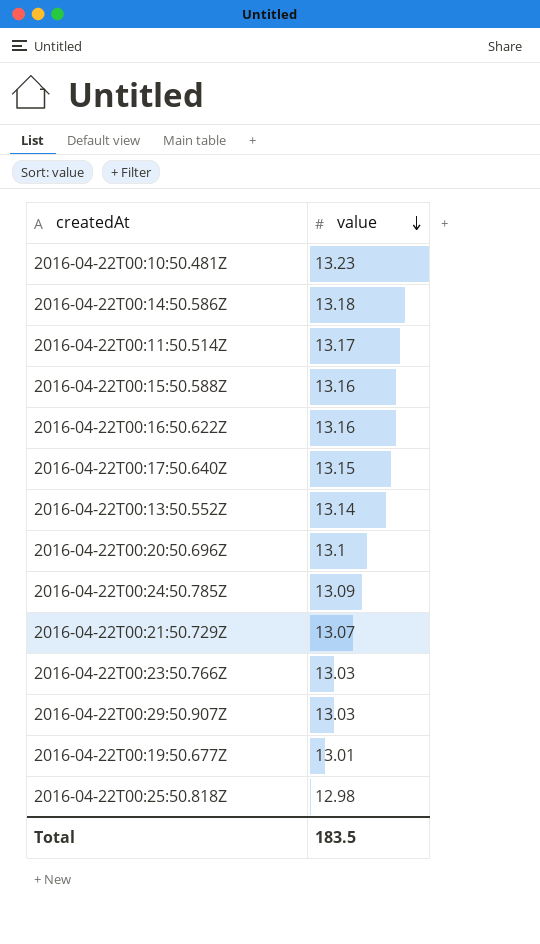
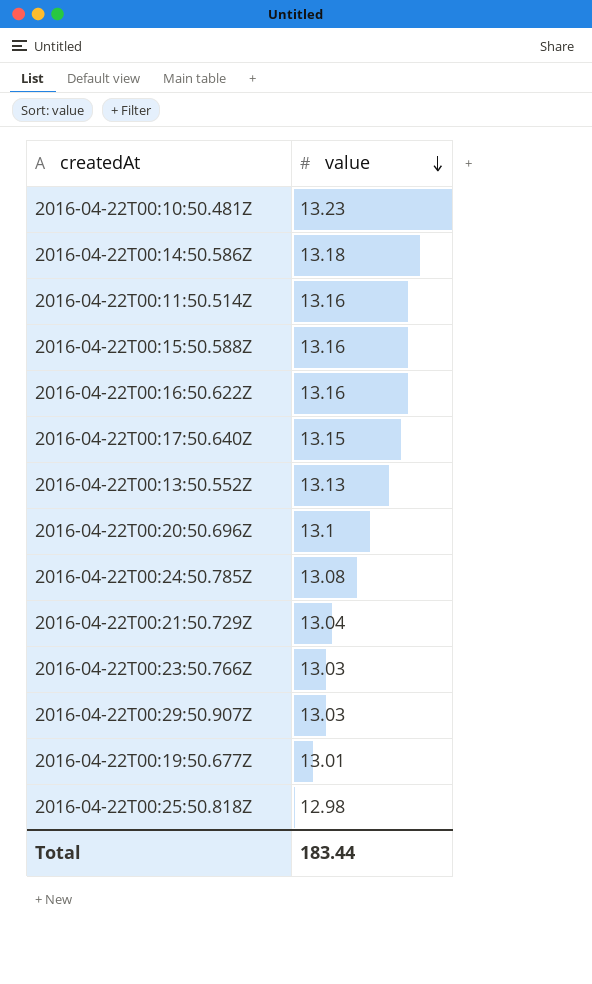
2016-04-22T00:11:50.514Z | value: 13.17 -> 13.16
2016-04-22T00:13:50.552Z | value: 13.14 -> 13.13
2016-04-22T00:24:50.785Z | value: 13.09 -> 13.08
2016-04-22T00:21:50.729Z | value: 13.07 -> 13.04
Total | value: 183.5 -> 183.44

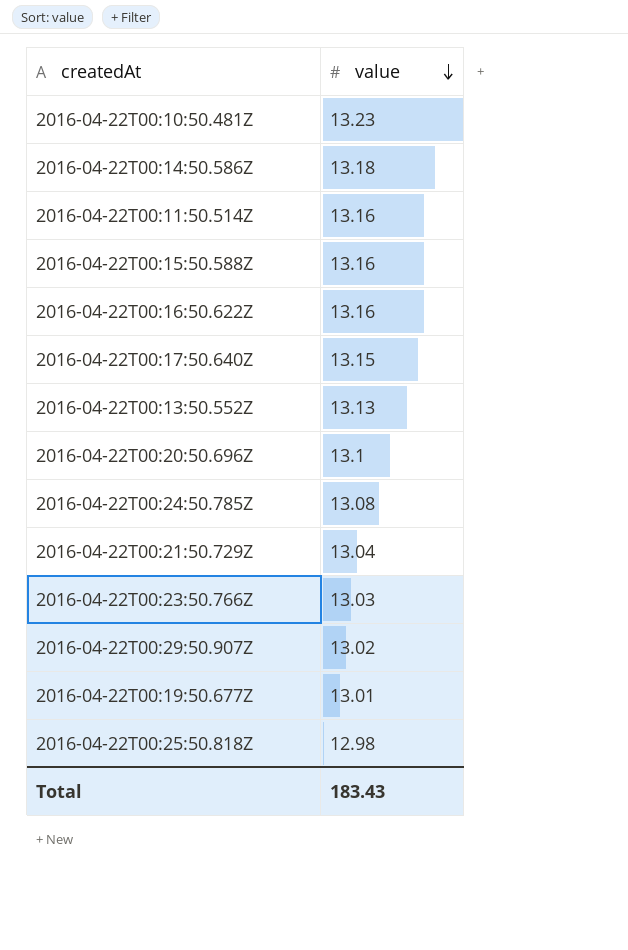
2016-04-22T00:29:50.907Z | value: 13.03 -> 13.02
Total | value: 183.44 -> 183.43

